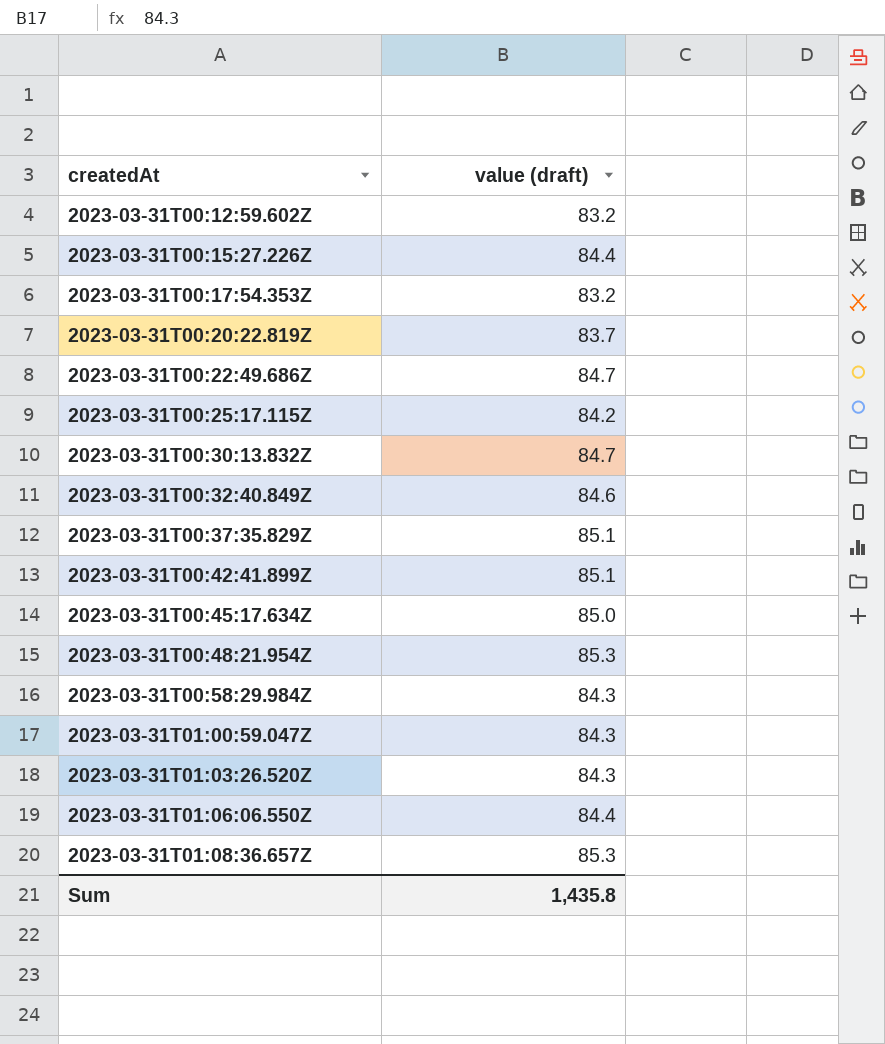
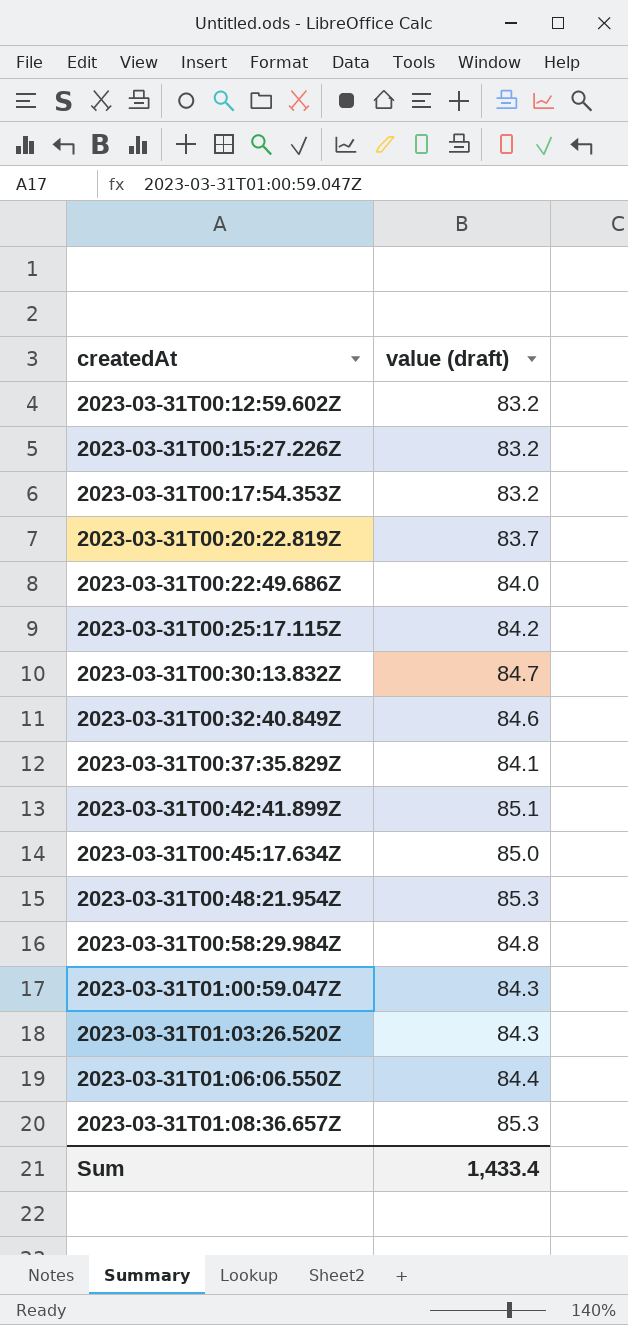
2023-03-31T00:15:27.226Z | value (draft): 84.4 -> 83.2
2023-03-31T00:22:49.686Z | value (draft): 84.7 -> 84.0
2023-03-31T00:37:35.829Z | value (draft): 85.1 -> 84.1
2023-03-31T00:58:29.984Z | value (draft): 84.3 -> 84.8
Sum | value (draft): 1,435.8 -> 1,433.4

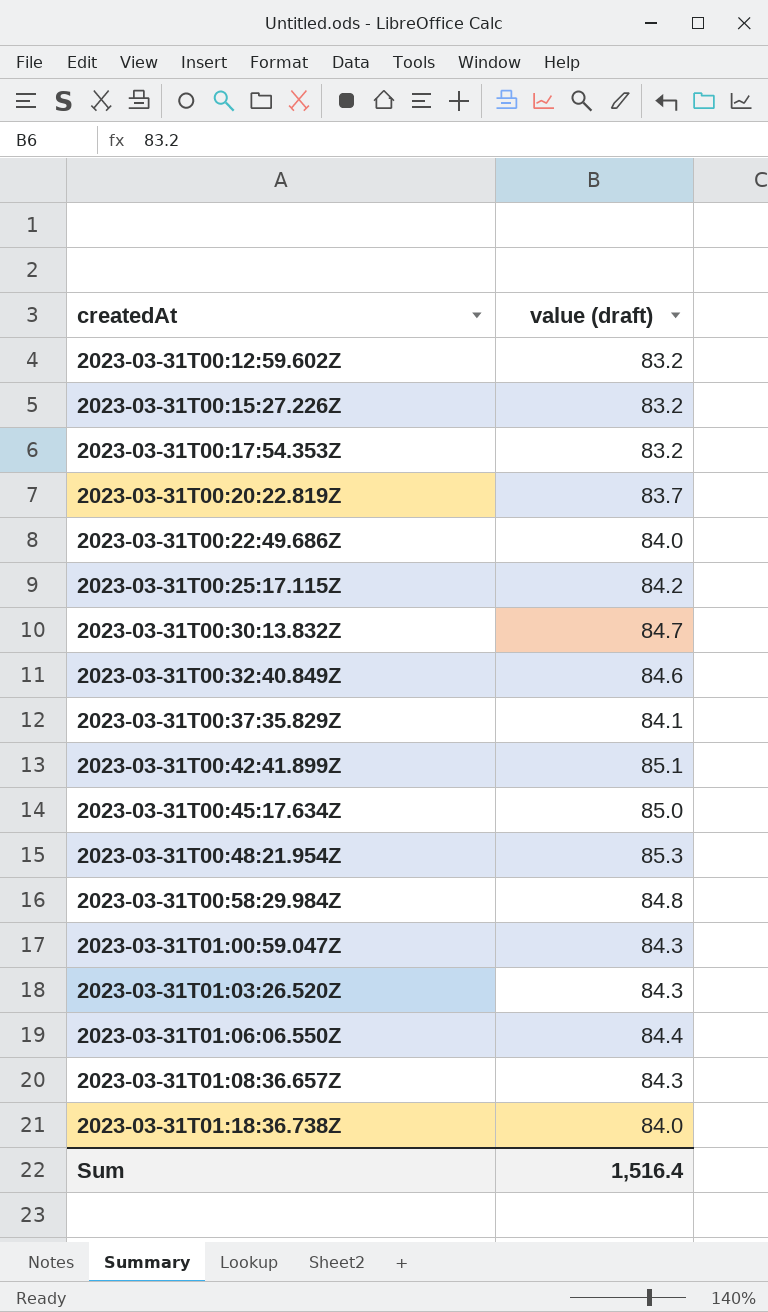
2023-03-31T01:08:36.657Z | value (draft): 85.3 -> 84.3
row 2023-03-31T01:18:36.738Z: none -> 84.0
Sum | value (draft): 1,433.4 -> 1,516.4

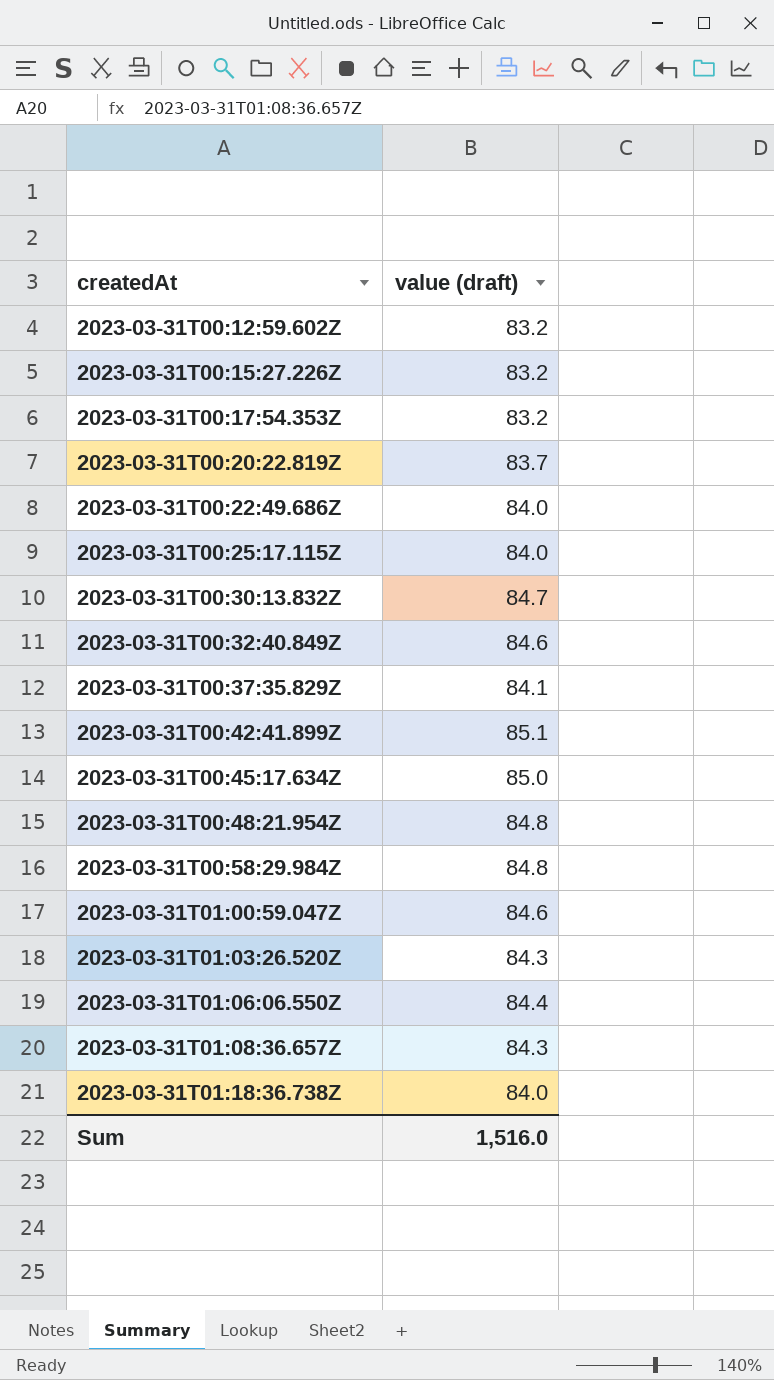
2023-03-31T00:25:17.115Z | value (draft): 84.2 -> 84.0
2023-03-31T00:48:21.954Z | value (draft): 85.3 -> 84.8
2023-03-31T01:00:59.047Z | value (draft): 84.3 -> 84.6
Sum | value (draft): 1,516.4 -> 1,516.0

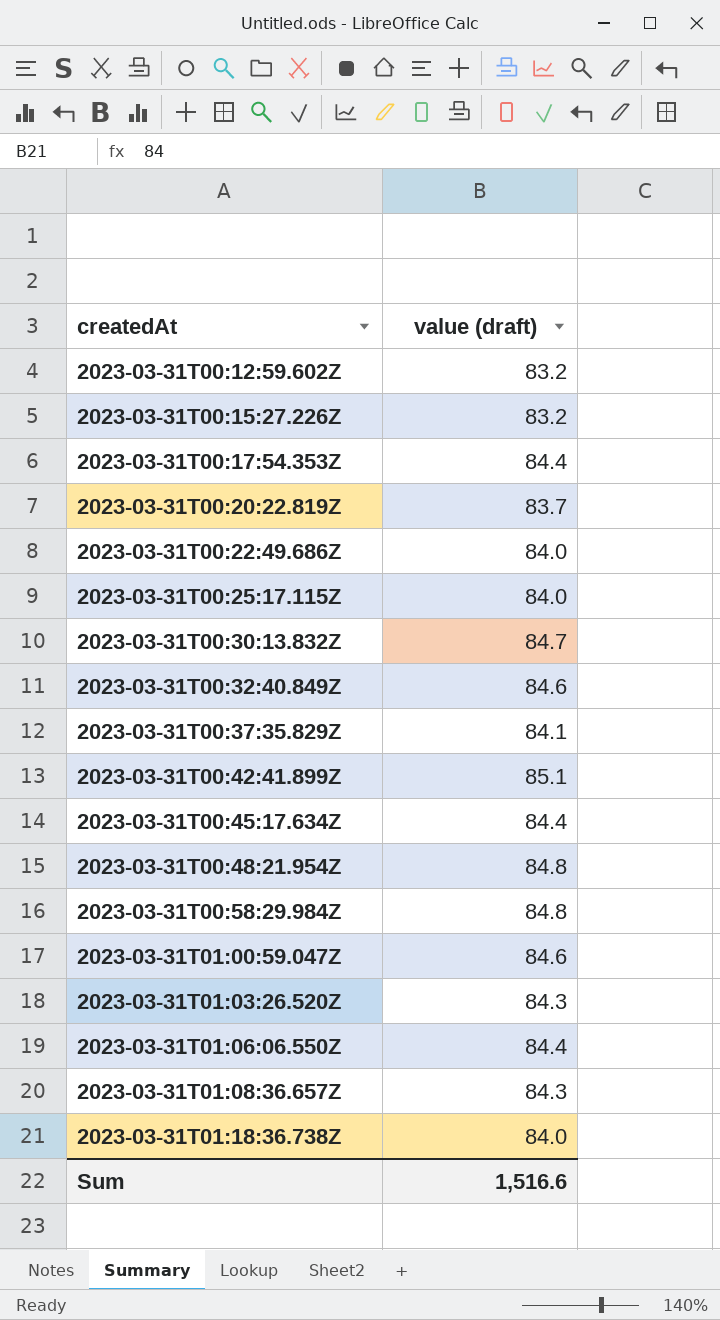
2023-03-31T00:17:54.353Z | value (draft): 83.2 -> 84.4
2023-03-31T00:45:17.634Z | value (draft): 85.0 -> 84.4
Sum | value (draft): 1,516.0 -> 1,516.6

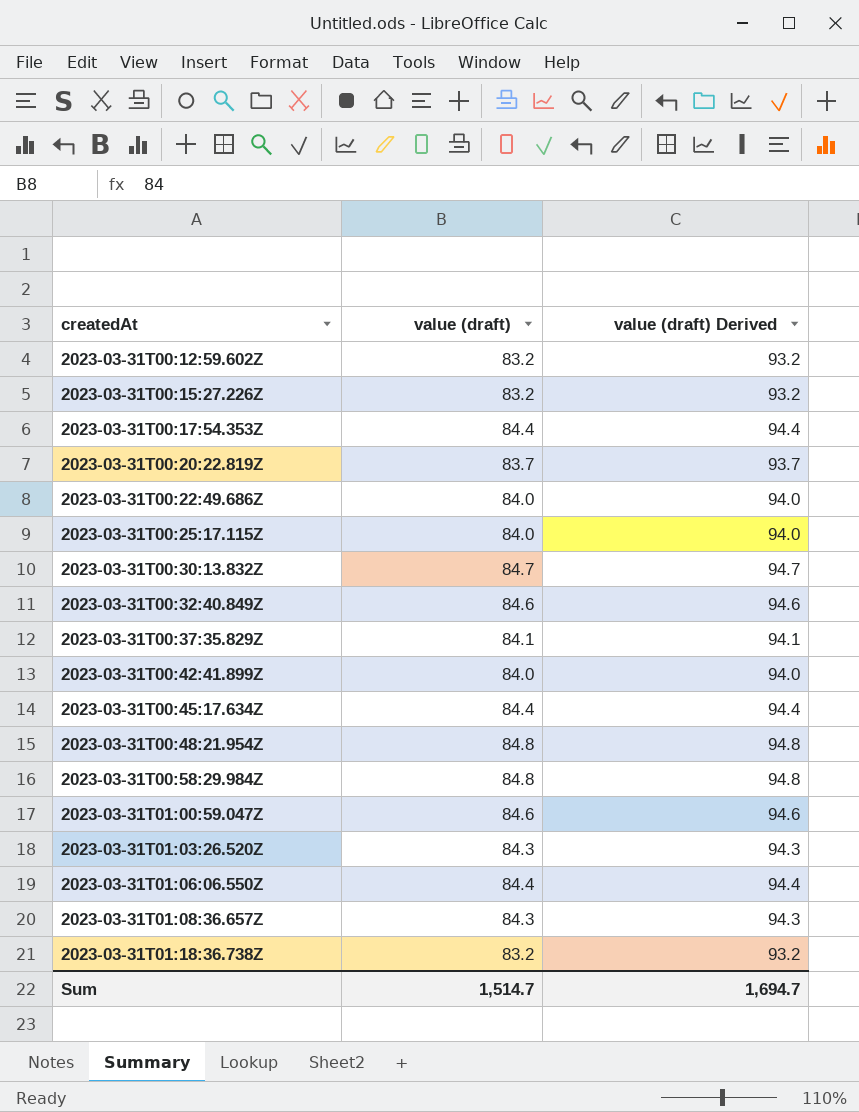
column value (draft) Derived | formula: none -> [value (draft)] + 10
2023-03-31T00:42:41.899Z | value (draft): 85.1 -> 84.0
2023-03-31T01:18:36.738Z | value (draft): 84.0 -> 83.2
Sum | value (draft): 1,516.6 -> 1,514.7

